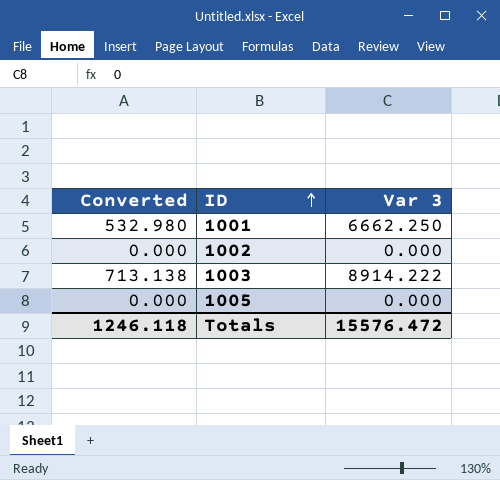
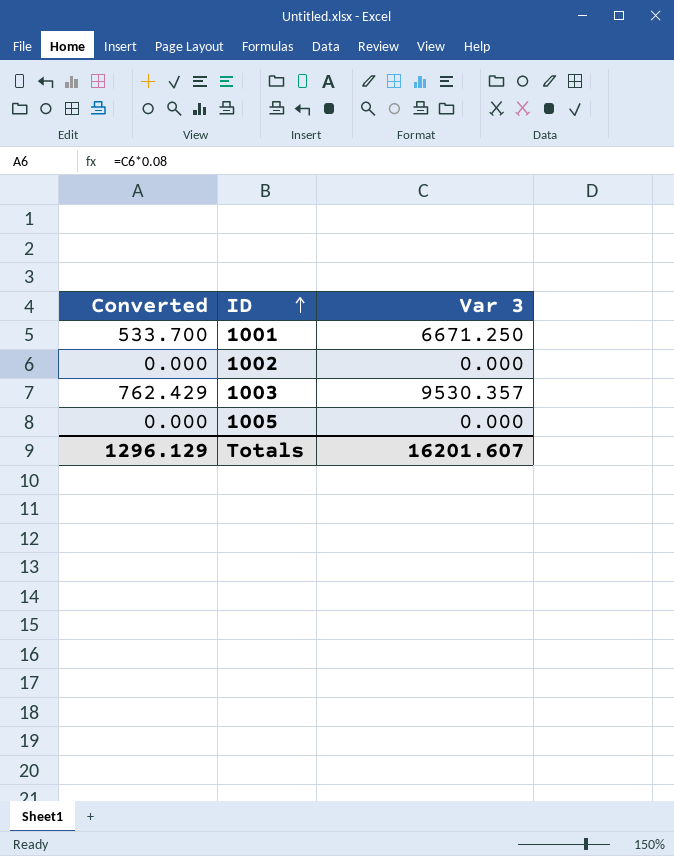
1001 | Converted: 532.980 -> 533.700
1001 | Var 3: 6662.250 -> 6671.250
1003 | Converted: 713.138 -> 762.429
1003 | Var 3: 8914.222 -> 9530.357
Totals | Converted: 1246.118 -> 1296.129
Totals | Var 3: 15576.472 -> 16201.607

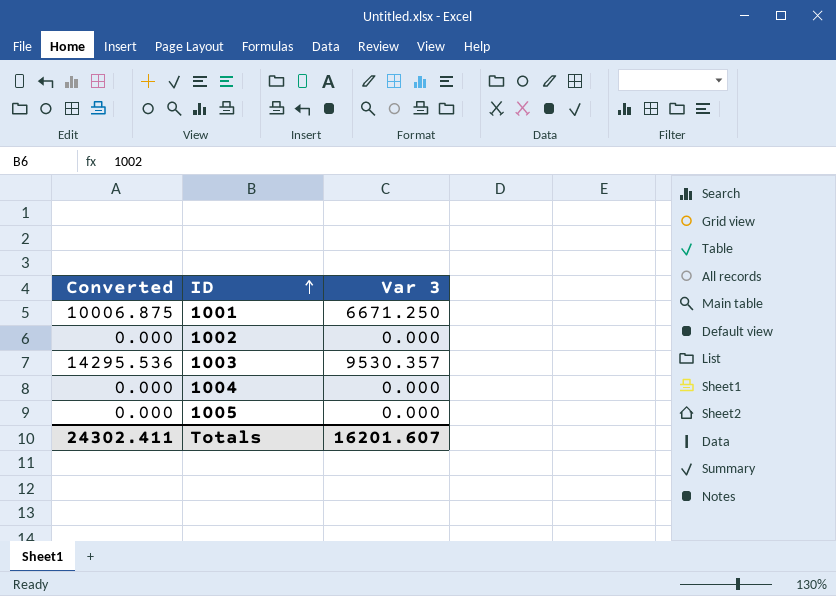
column Converted | formula: [Var 3] * 0.08 -> [Var 3] * 1.5
row 1004: none -> 0.000 | 0.000
Totals | Converted: 1296.129 -> 24302.411

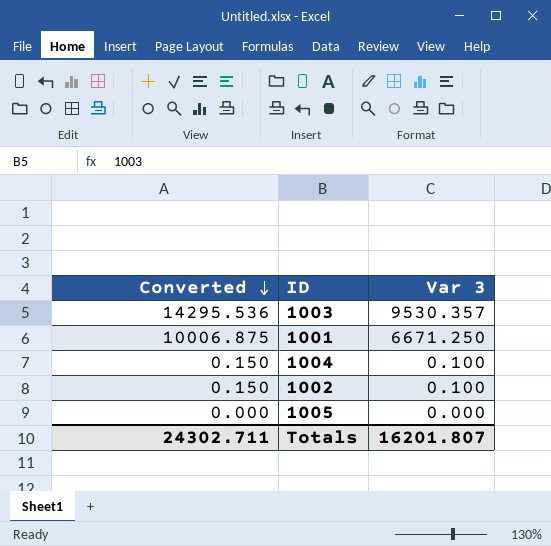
row order: ID ascending -> Converted descending
1004 | Converted: 0.000 -> 0.150
1004 | Var 3: 0.000 -> 0.100
1002 | Converted: 0.000 -> 0.150
1002 | Var 3: 0.000 -> 0.100
Totals | Converted: 24302.411 -> 24302.711
Totals | Var 3: 16201.607 -> 16201.807

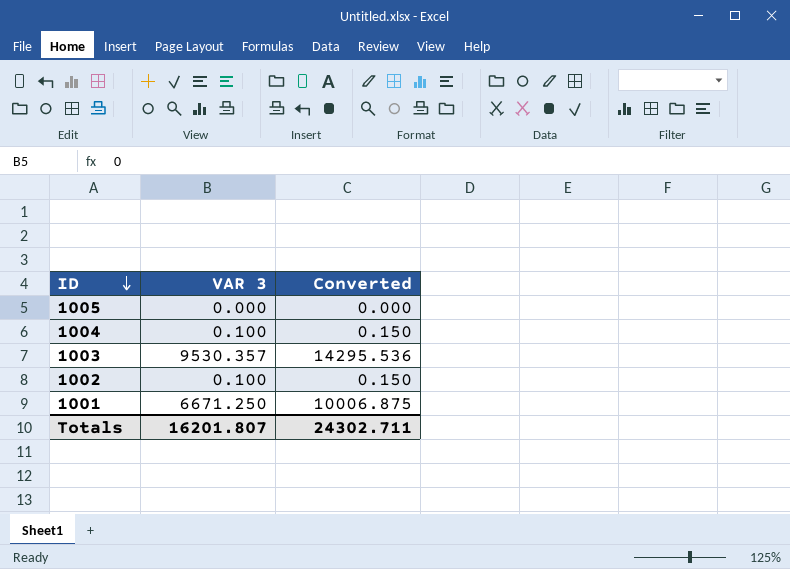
row order: Converted descending -> ID descending
column name: Var 3 -> VAR 3
column Converted | position: 1 -> 3

